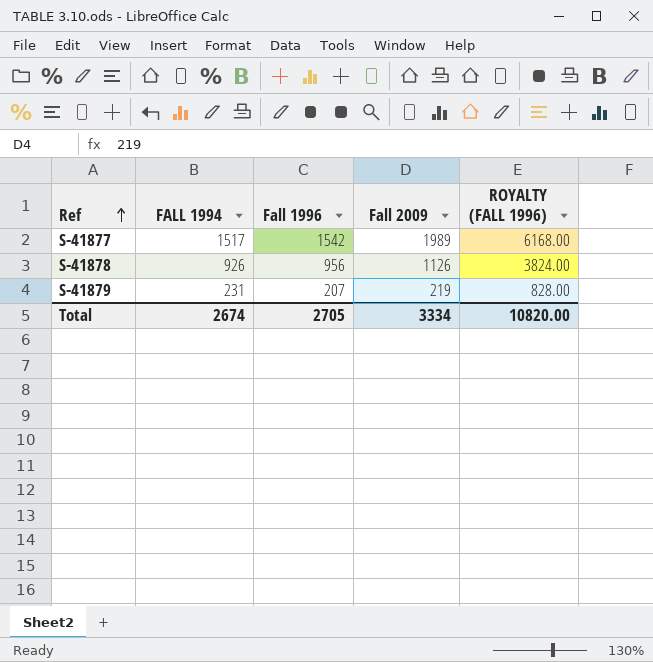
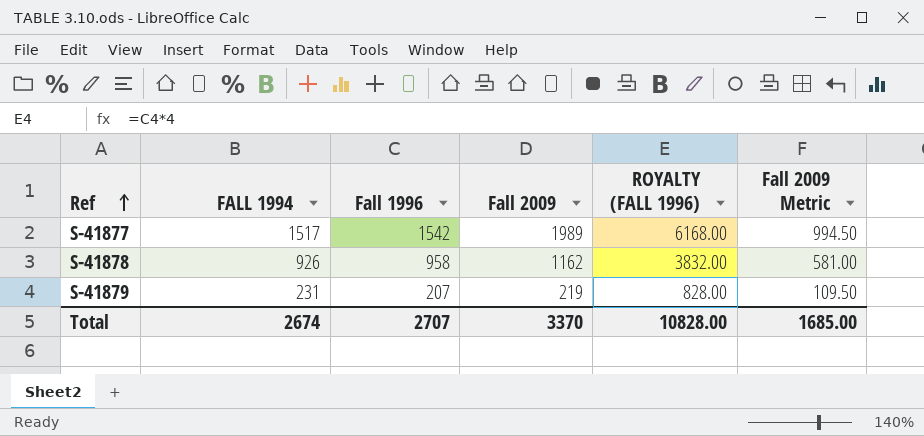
column Fall 2009 Metric | formula: none -> [Fall 2009] * 0.5
S-41878 | Fall 1996: 956 -> 958
S-41878 | Fall 2009: 1126 -> 1162
S-41878 | ROYALTY (FALL 1996): 3824.00 -> 3832.00
Total | Fall 1996: 2705 -> 2707
Total | Fall 2009: 3334 -> 3370
Total | ROYALTY (FALL 1996): 10820.00 -> 10828.00

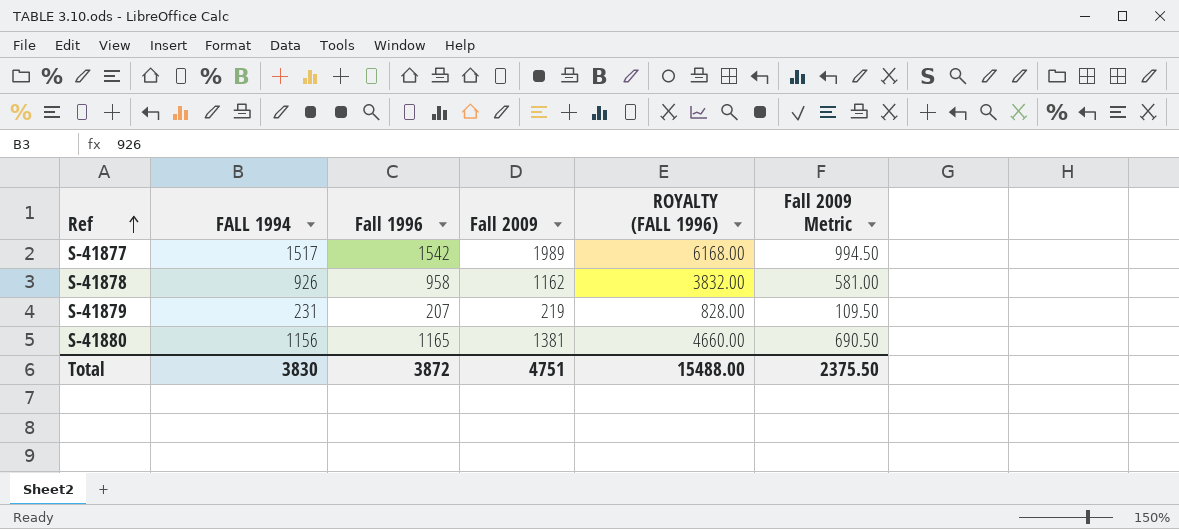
row S-41880: none -> 1156 | 1165 | 1381 | 4660.00 | 690.50
Total | FALL 1994: 2674 -> 3830
Total | Fall 1996: 2707 -> 3872
Total | Fall 2009: 3370 -> 4751
Total | ROYALTY (FALL 1996): 10828.00 -> 15488.00
Total | Fall 2009 Metric: 1685.00 -> 2375.50

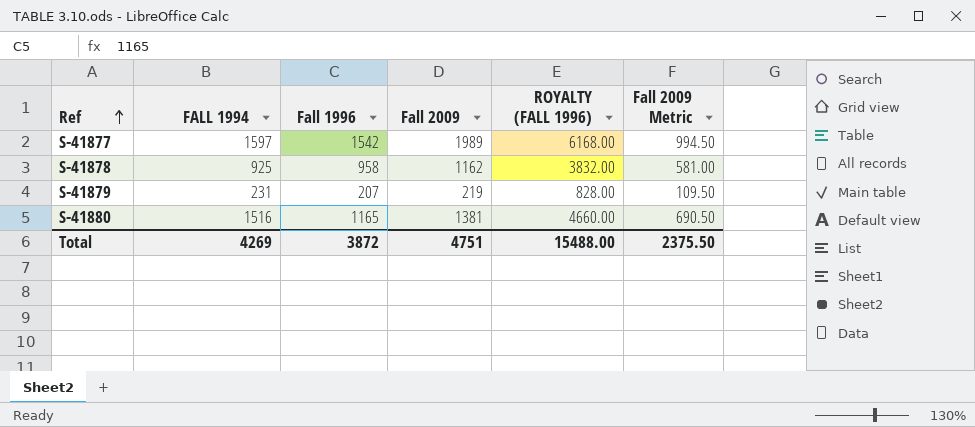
S-41877 | FALL 1994: 1517 -> 1597
S-41878 | FALL 1994: 926 -> 925
S-41880 | FALL 1994: 1156 -> 1516
Total | FALL 1994: 3830 -> 4269

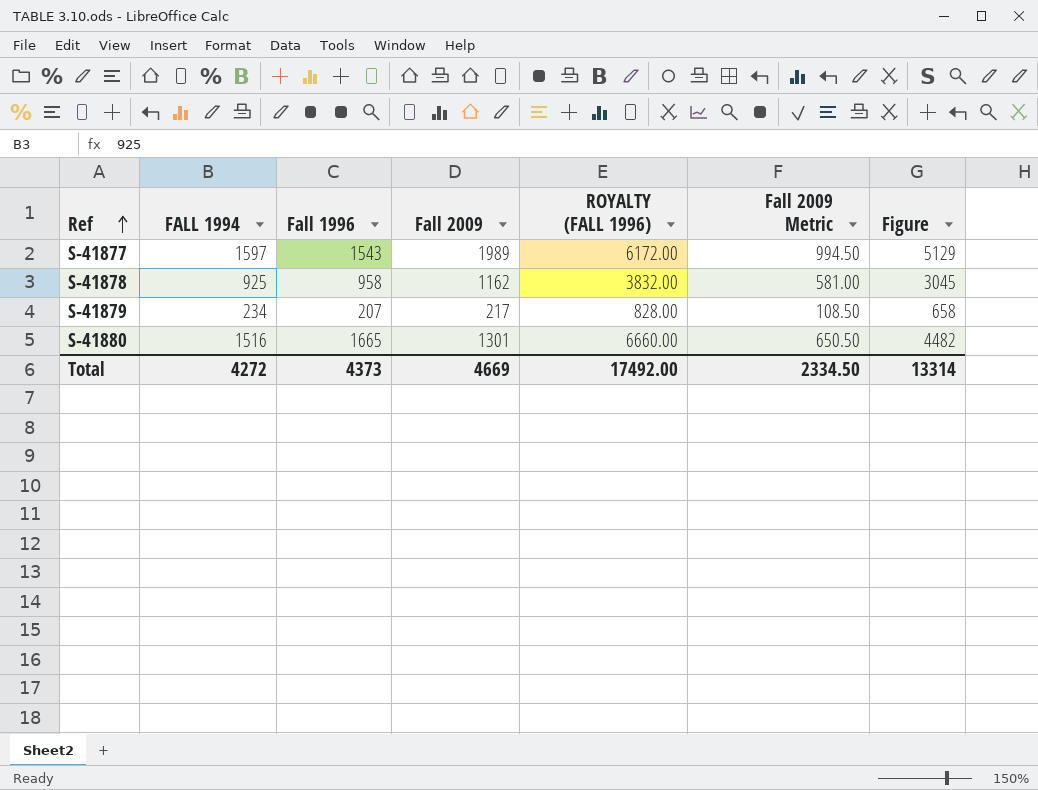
column Figure | formula: none -> [FALL 1994] + [Fall 1996] + [Fall 2009]
S-41877 | Fall 1996: 1542 -> 1543
S-41877 | ROYALTY (FALL 1996): 6168.00 -> 6172.00
S-41879 | FALL 1994: 231 -> 234
S-41879 | Fall 2009: 219 -> 217
S-41879 | Fall 2009 Metric: 109.50 -> 108.50
S-41880 | Fall 1996: 1165 -> 1665
S-41880 | Fall 2009: 1381 -> 1301
S-41880 | ROYALTY (FALL 1996): 4660.00 -> 6660.00
S-41880 | Fall 2009 Metric: 690.50 -> 650.50
Total | FALL 1994: 4269 -> 4272
Total | Fall 1996: 3872 -> 4373
Total | Fall 2009: 4751 -> 4669
Total | ROYALTY (FALL 1996): 15488.00 -> 17492.00
Total | Fall 2009 Metric: 2375.50 -> 2334.50

